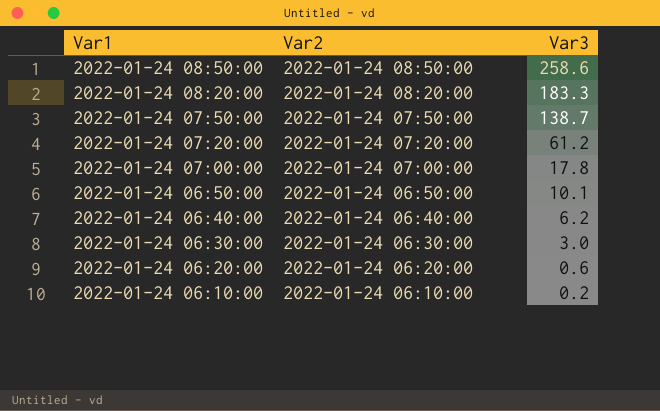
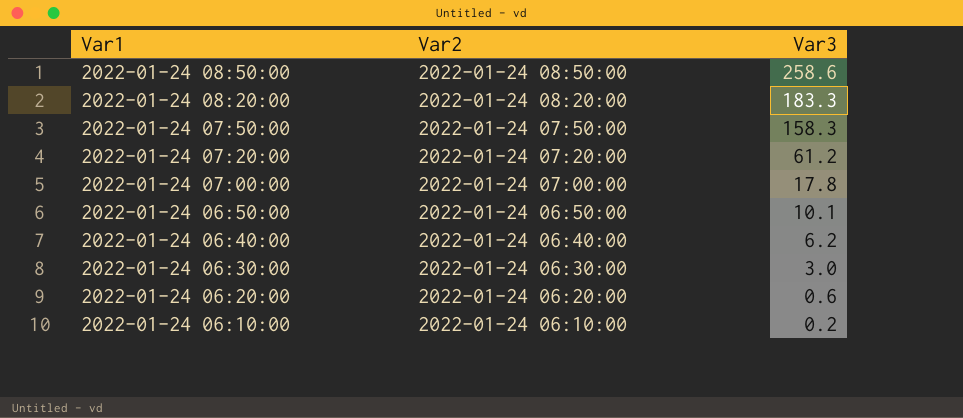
2022-01-24 07:50:00 | Var3: 138.7 -> 158.3

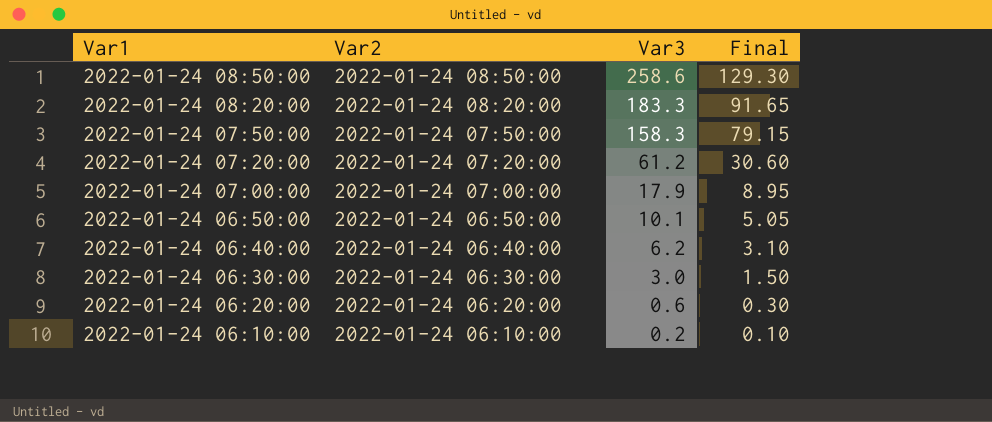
column Final | formula: none -> [Var3] * 0.5
2022-01-24 07:00:00 | Var3: 17.8 -> 17.9

